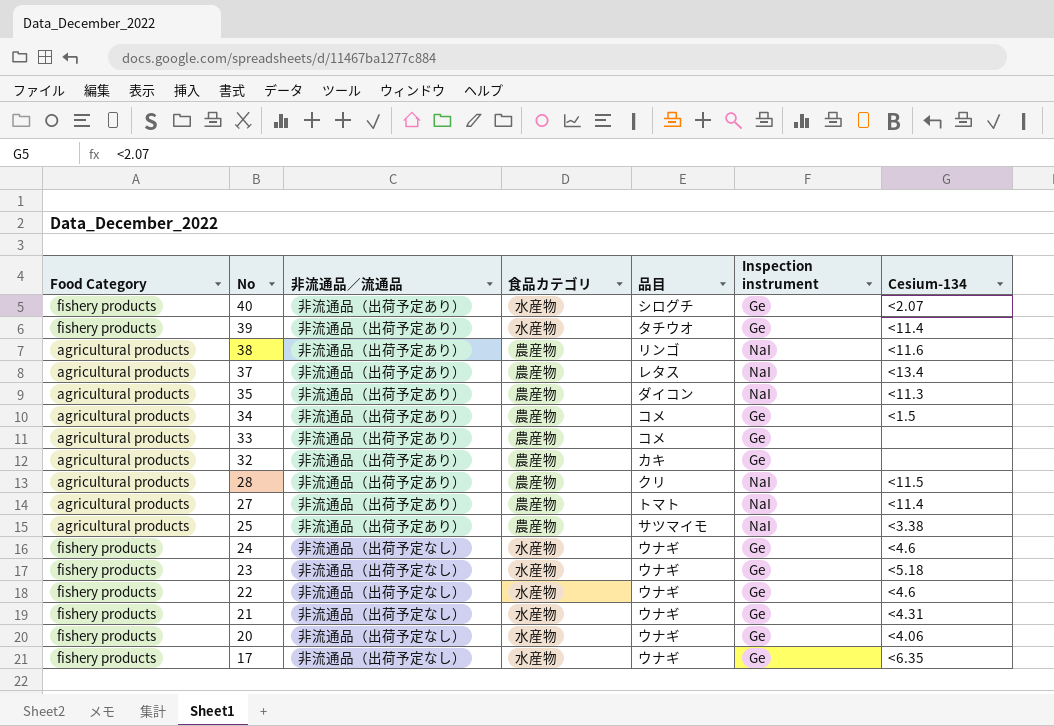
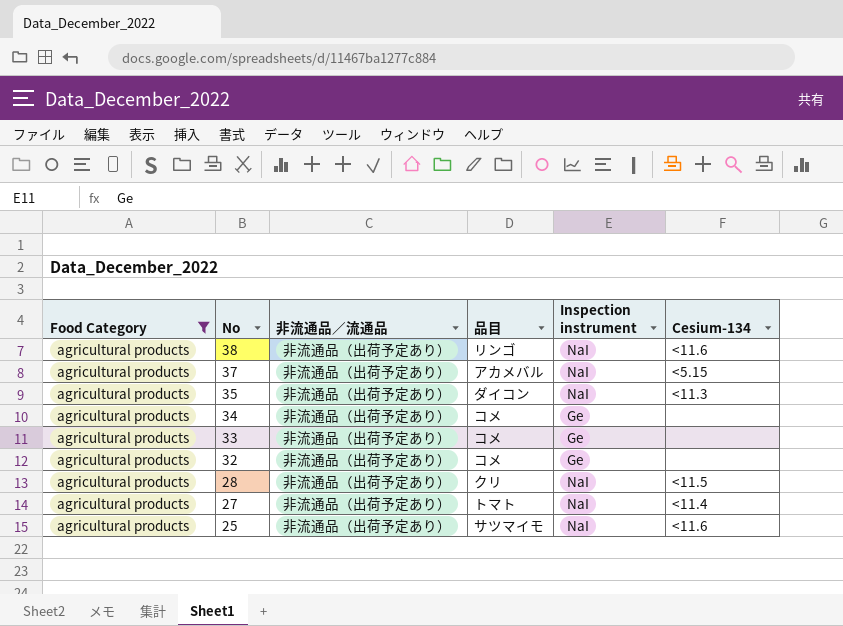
filter: none -> Food Category = agricultural products
column 食品カテゴリ | position: 4 -> none
37 | 品目: レタス -> アカメバル
37 | Cesium-134: <13.4 -> <5.15
34 | Cesium-134: <1.5 -> none
32 | 品目: カキ -> コメ
25 | Cesium-134: <3.38 -> <11.6

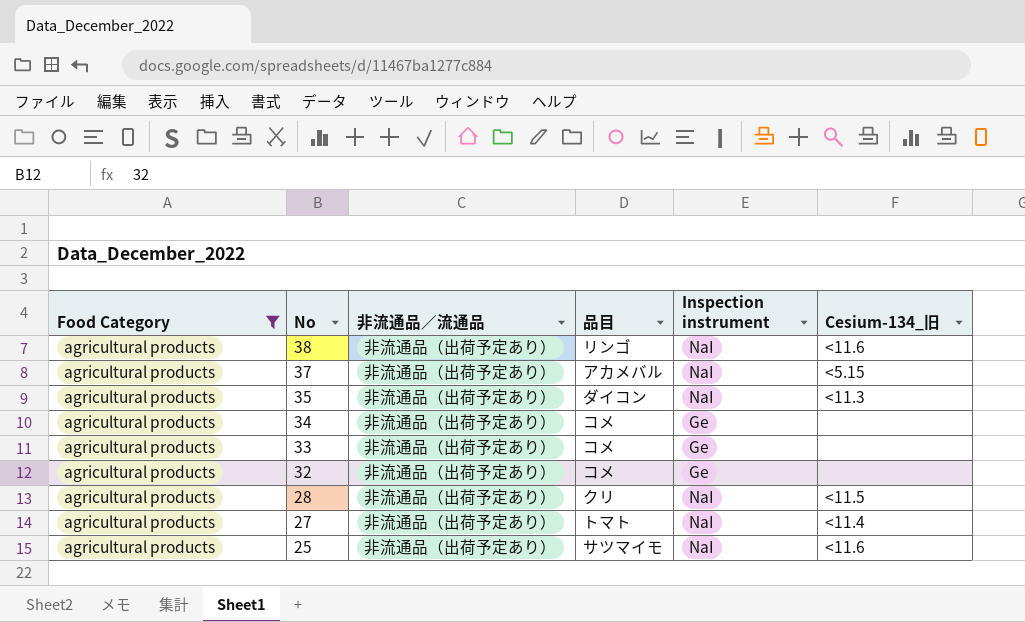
column name: Cesium-134 -> Cesium-134_旧

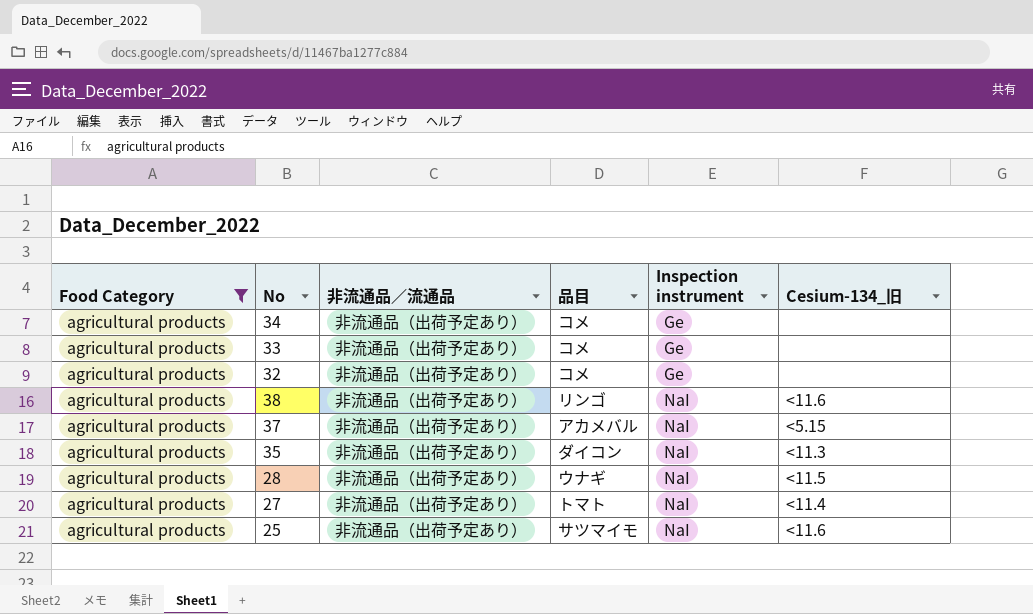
row order: No descending -> Inspection instrument ascending
28 | 品目: クリ -> ウナギ

